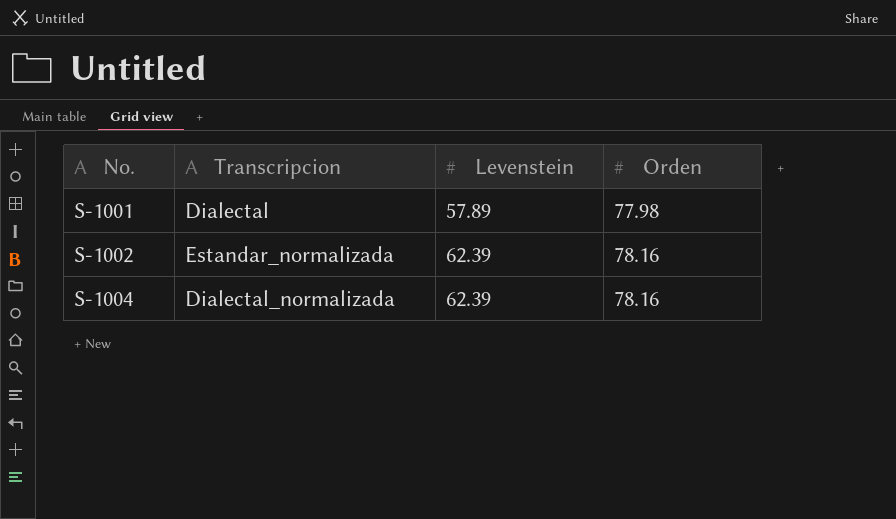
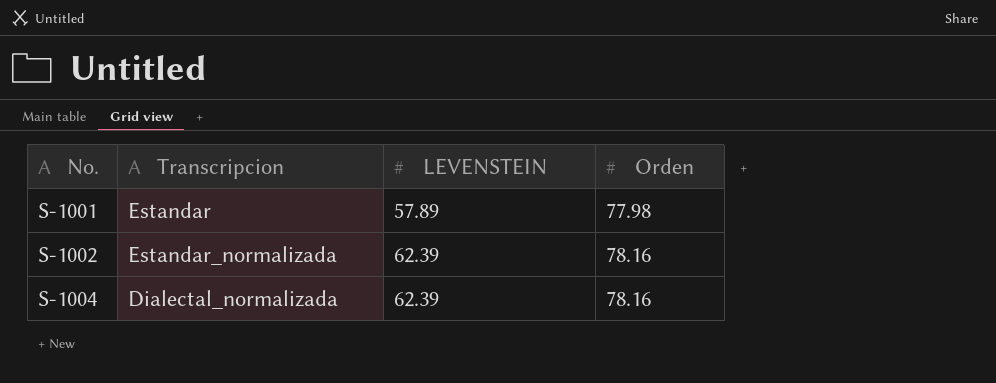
column name: Levenstein -> LEVENSTEIN
S-1001 | Transcripcion: Dialectal -> Estandar

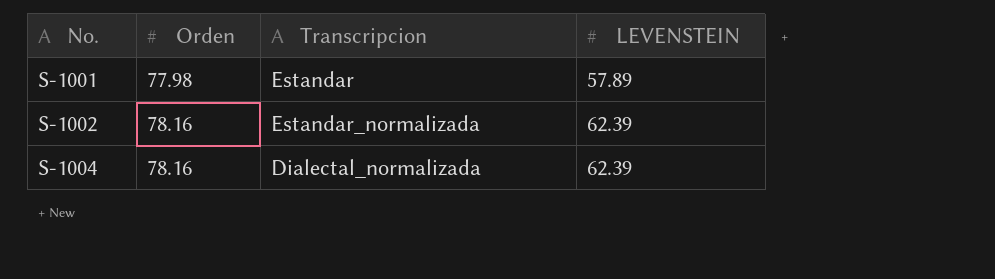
column Orden | position: 4 -> 2

